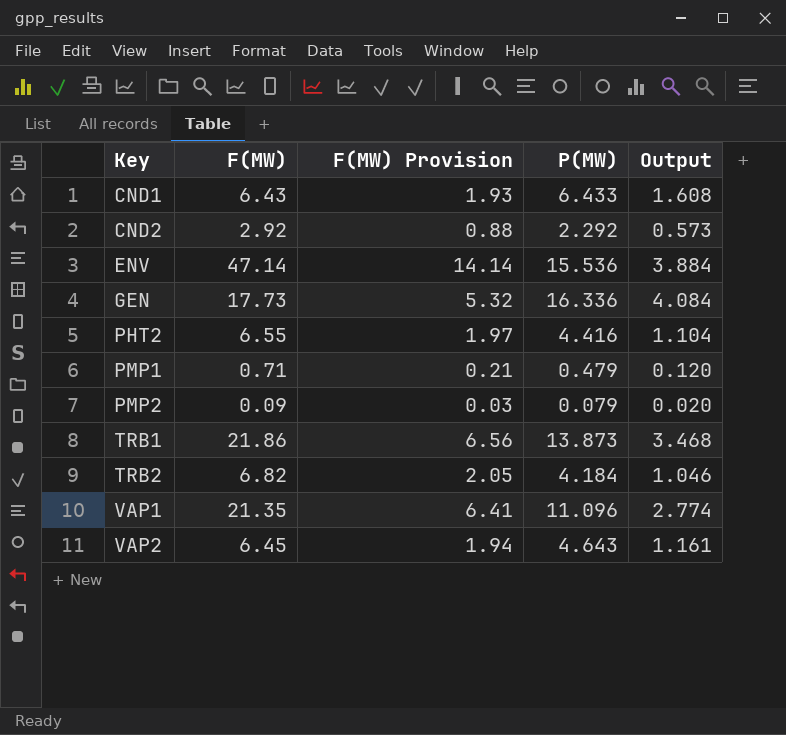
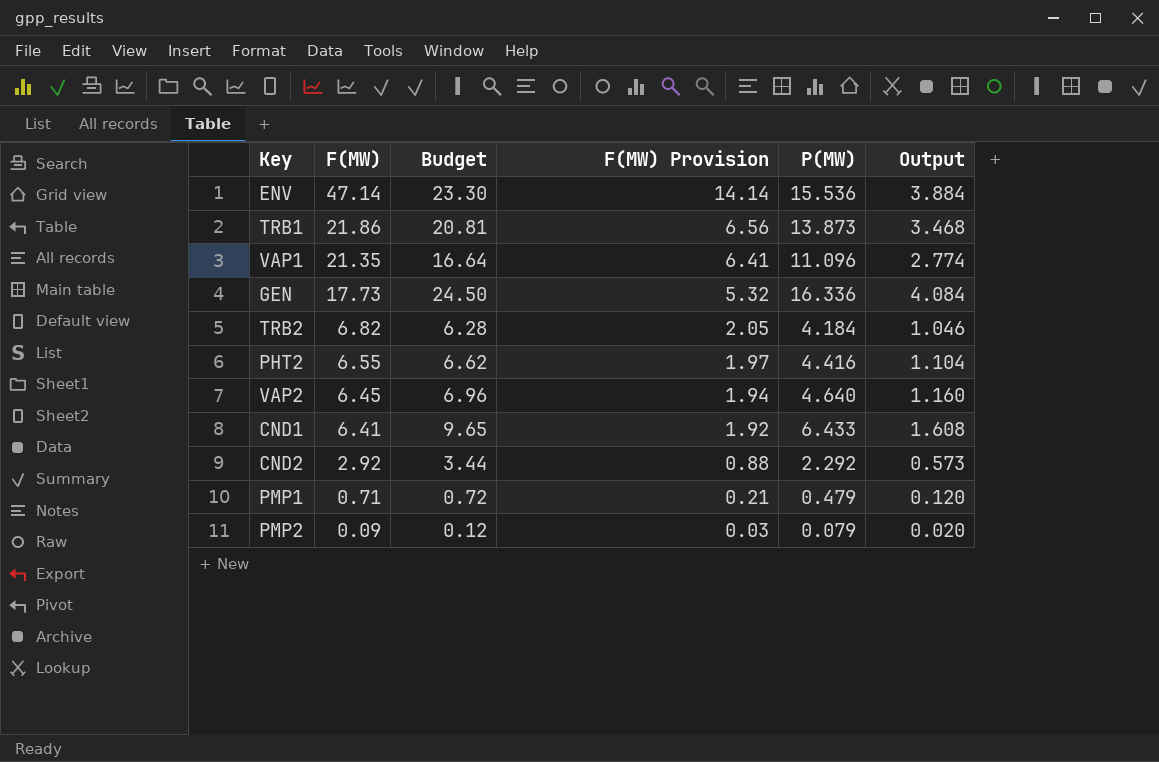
row order: Key ascending -> F(MW) descending
column Budget | formula: none -> [P(MW)] * 1.5
VAP2 | P(MW): 4.643 -> 4.640
VAP2 | Output: 1.161 -> 1.160
CND1 | F(MW): 6.43 -> 6.41
CND1 | F(MW) Provision: 1.93 -> 1.92

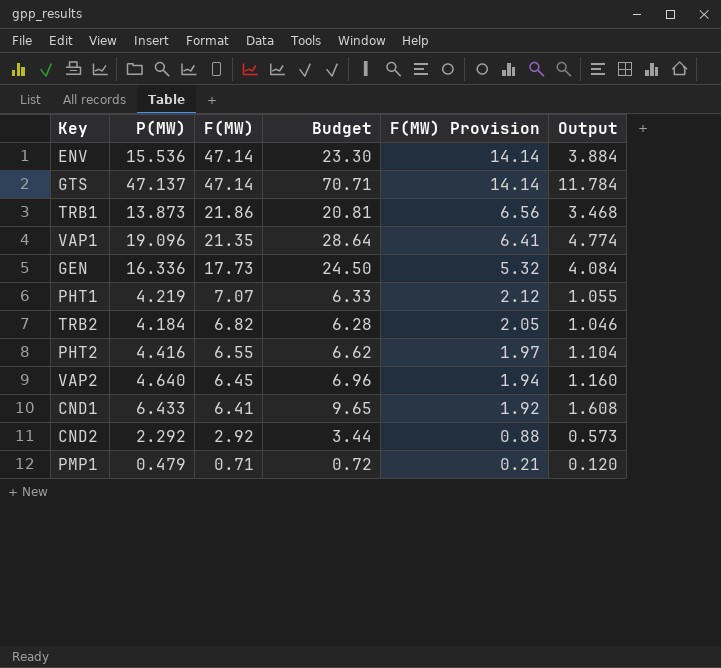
column P(MW) | position: 5 -> 2
row PMP2: 0.09 | 0.12 | 0.03 | 0.079 | 0.020 -> none
row GTS: none -> 47.137 | 47.14 | 70.71 | 14.14 | 11.784
VAP1 | P(MW): 11.096 -> 19.096
VAP1 | Budget: 16.64 -> 28.64
VAP1 | Output: 2.774 -> 4.774
row PHT1: none -> 4.219 | 7.07 | 6.33 | 2.12 | 1.055

